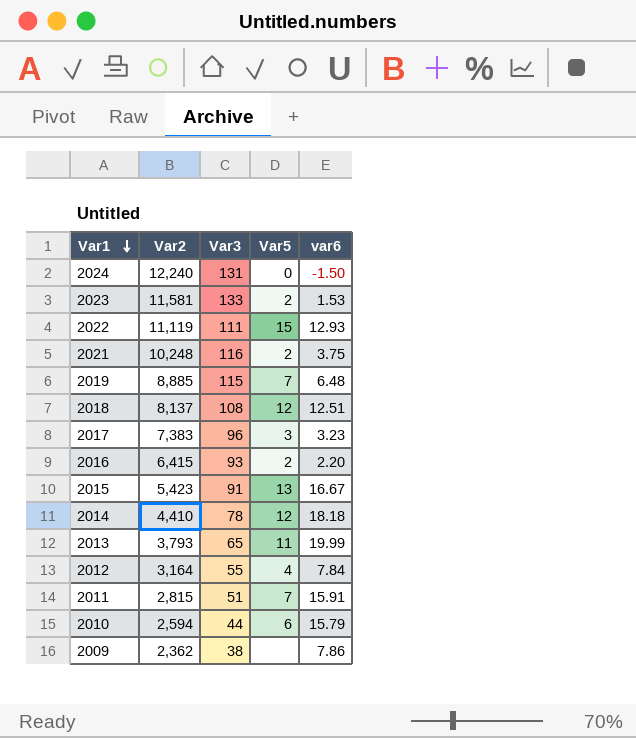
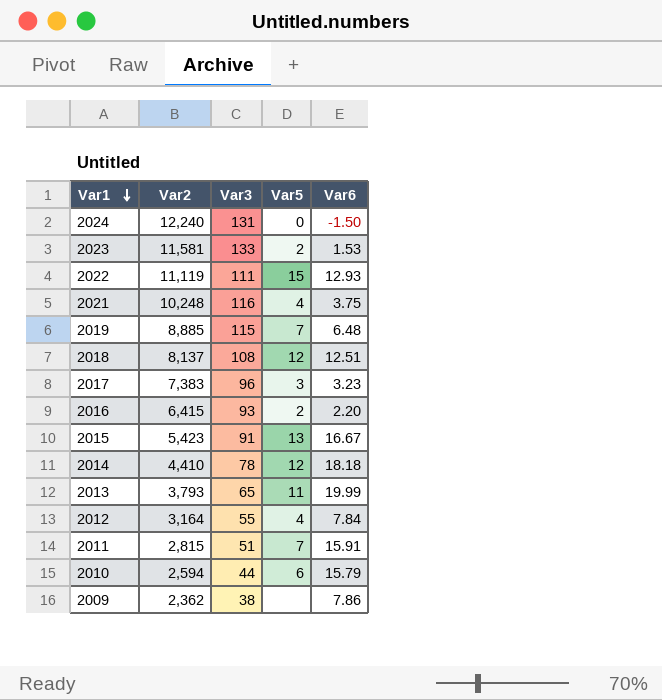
column name: var6 -> Var6
2021 | Var5: 2 -> 4

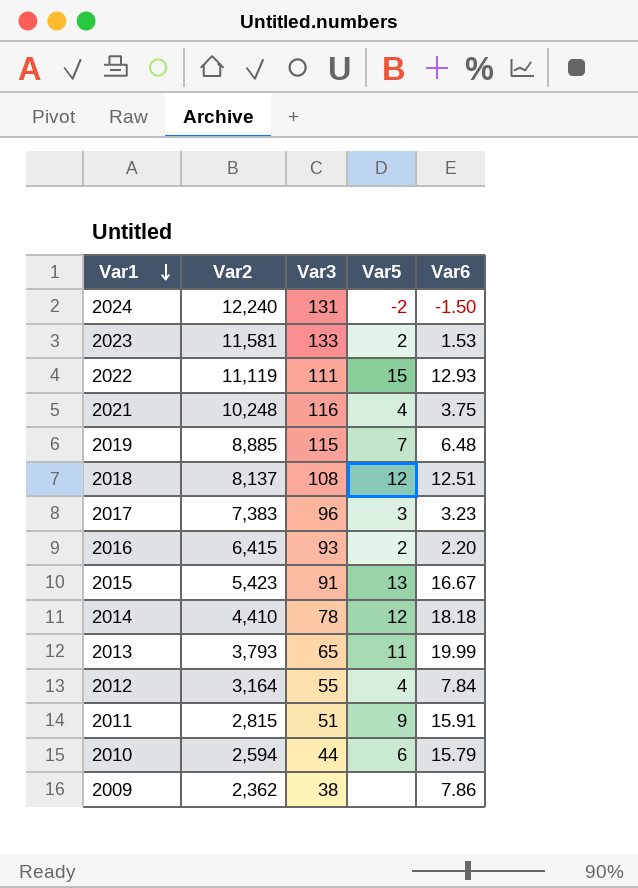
2024 | Var5: 0 -> -2
2011 | Var5: 7 -> 9

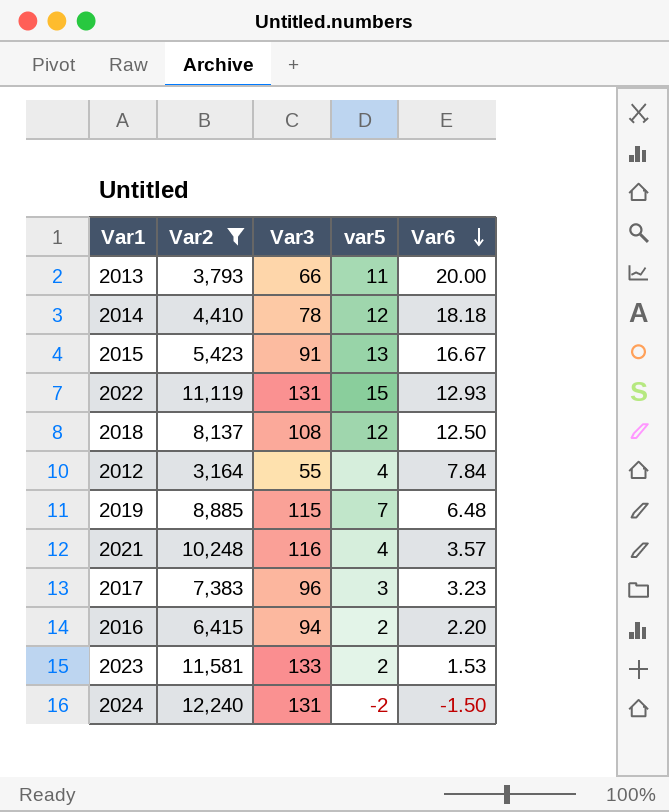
filter: none -> Var2 >= 3,164
row order: Var1 descending -> Var6 descending
column name: Var5 -> var5
2013 | Var3: 65 -> 66
2013 | Var6: 19.99 -> 20.00
2022 | Var3: 111 -> 131
2018 | Var6: 12.51 -> 12.50
2021 | Var6: 3.75 -> 3.57
2016 | Var3: 93 -> 94

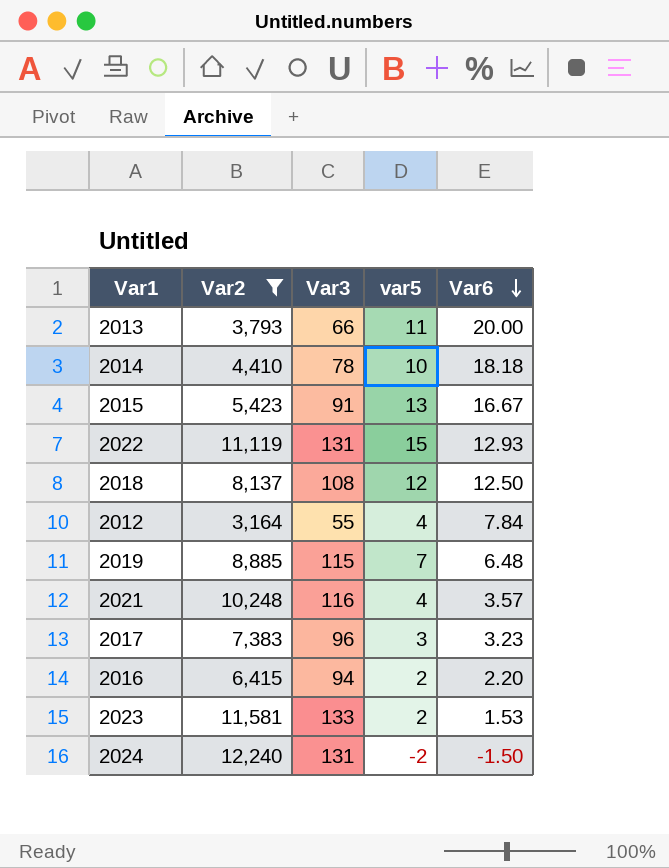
2014 | var5: 12 -> 10

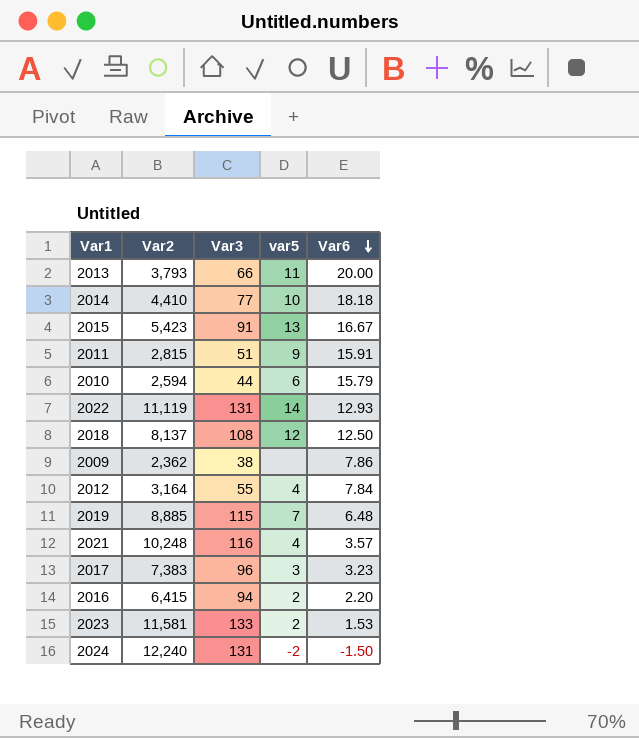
filter: Var2 >= 3,164 -> none
2014 | Var3: 78 -> 77
2022 | var5: 15 -> 14

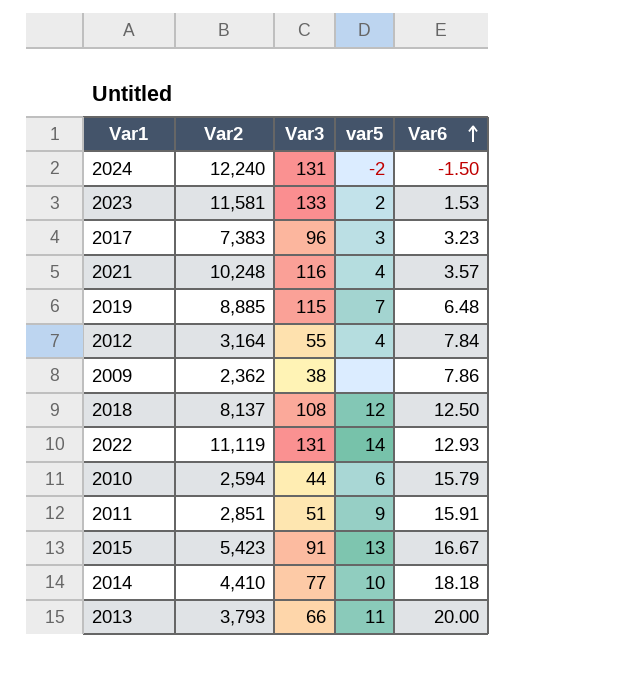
row order: Var6 descending -> Var6 ascending
row 2016: 6,415 | 94 | 2 | 2.20 -> none
2011 | Var2: 2,815 -> 2,851

